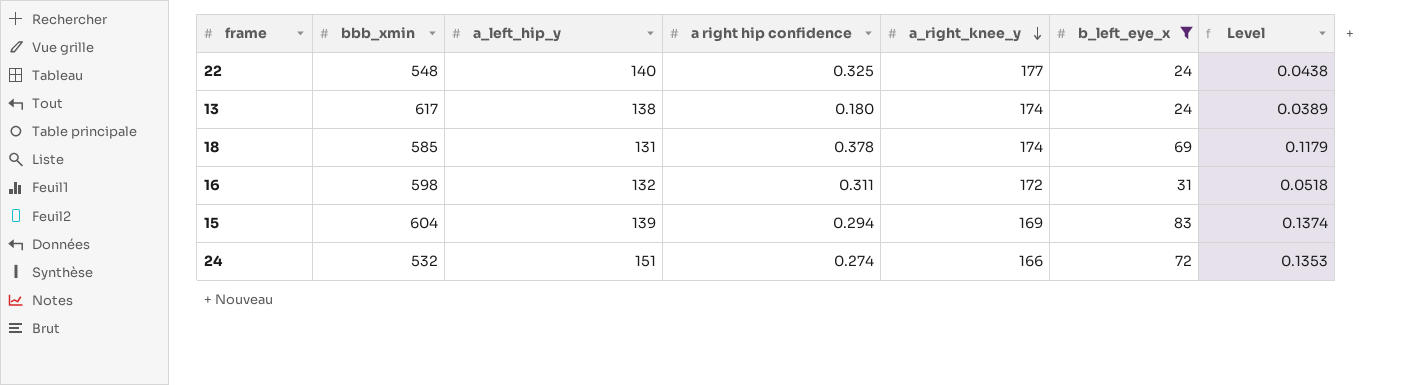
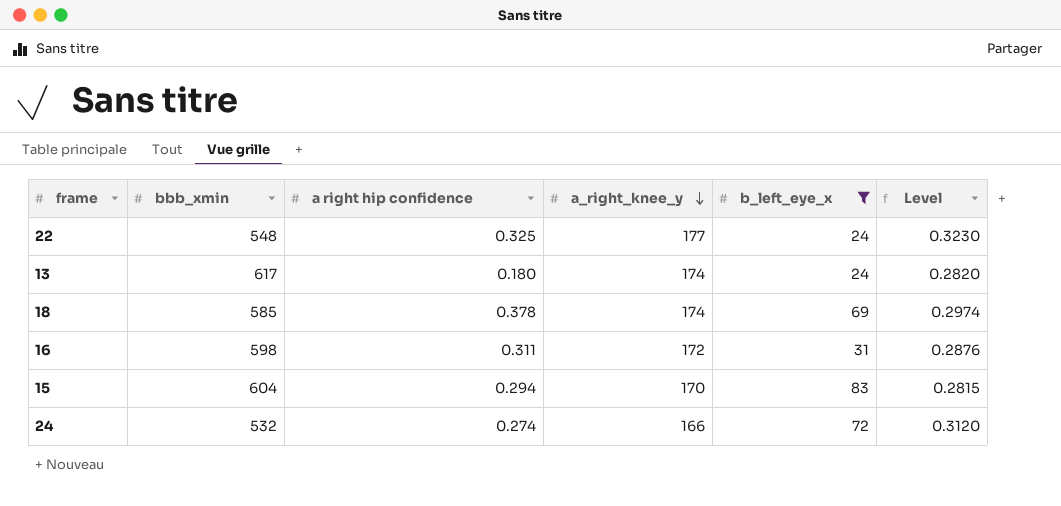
column a_left_hip_y | position: 3 -> none
column Level | formula: [b_left_eye_x] / [bbb_xmin] -> [a_right_knee_y] / [bbb_xmin]
15 | a_right_knee_y: 169 -> 170

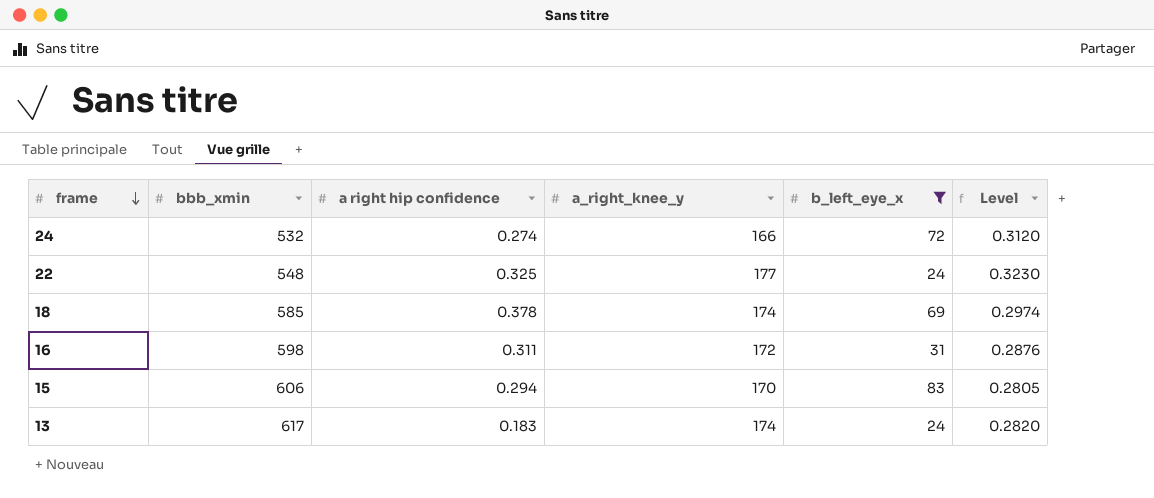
row order: a_right_knee_y descending -> frame descending
15 | bbb_xmin: 604 -> 606
15 | Level: 0.2815 -> 0.2805
13 | a right hip confidence: 0.180 -> 0.183

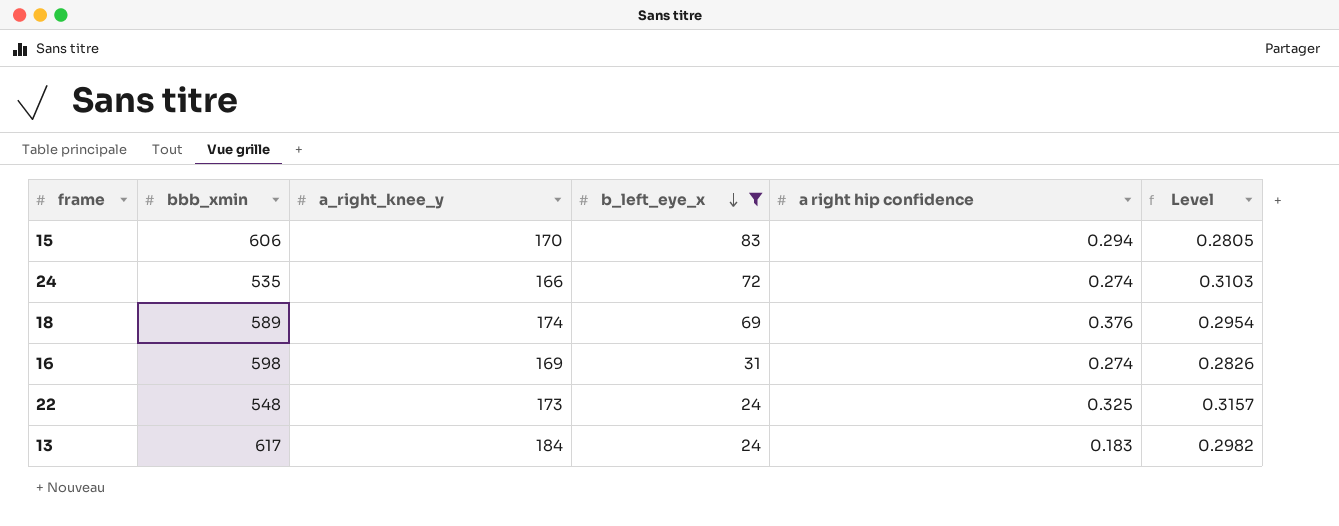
row order: frame descending -> b_left_eye_x descending
column a right hip confidence | position: 3 -> 5
24 | bbb_xmin: 532 -> 535
24 | Level: 0.3120 -> 0.3103
18 | bbb_xmin: 585 -> 589
18 | a right hip confidence: 0.378 -> 0.376
18 | Level: 0.2974 -> 0.2954
16 | a_right_knee_y: 172 -> 169
16 | a right hip confidence: 0.311 -> 0.274
16 | Level: 0.2876 -> 0.2826
22 | a_right_knee_y: 177 -> 173
22 | Level: 0.3230 -> 0.3157
13 | a_right_knee_y: 174 -> 184
13 | Level: 0.2820 -> 0.2982

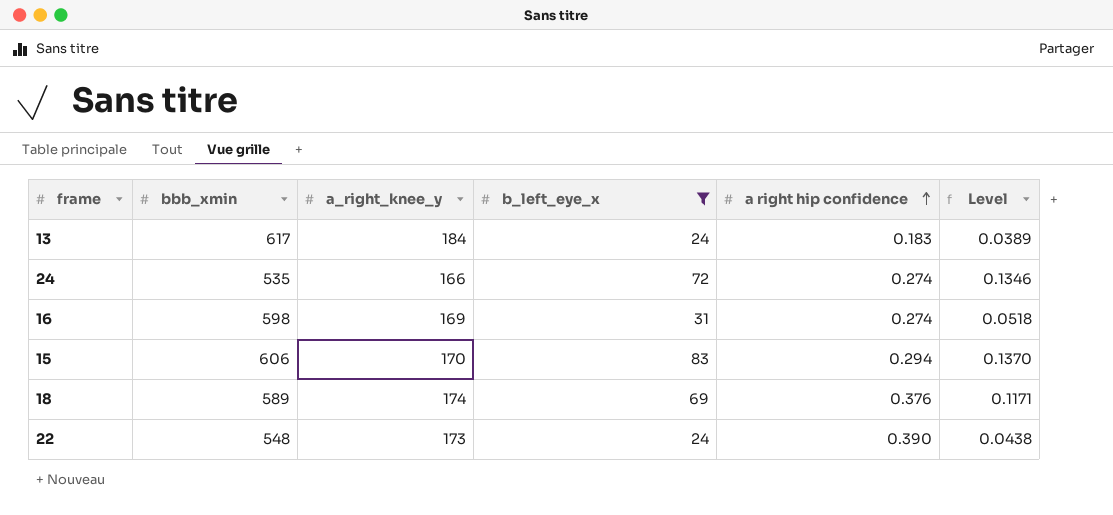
row order: b_left_eye_x descending -> a right hip confidence ascending
column Level | formula: [a_right_knee_y] / [bbb_xmin] -> [b_left_eye_x] / [bbb_xmin]
22 | a right hip confidence: 0.325 -> 0.390

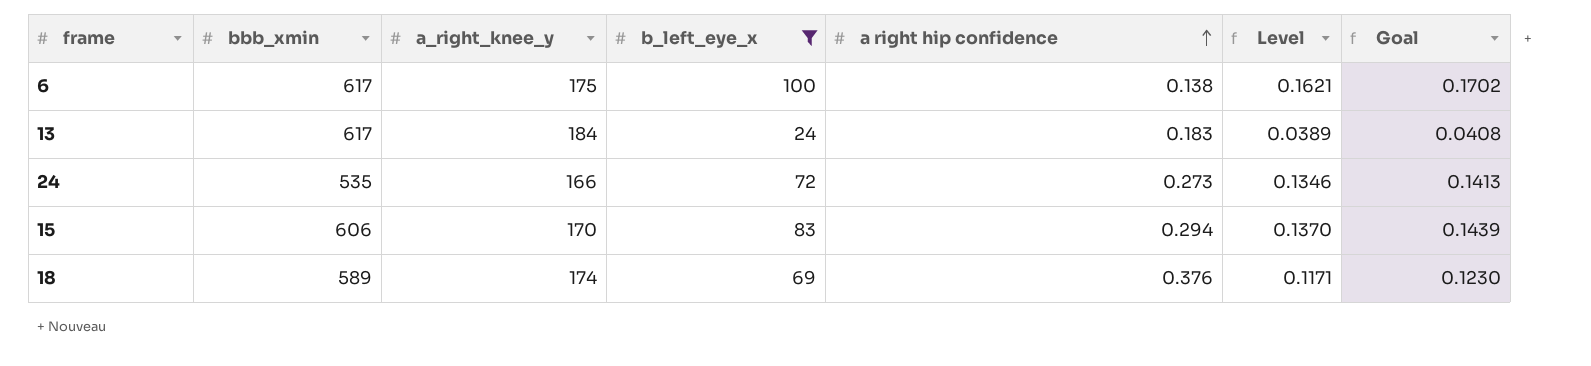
column Goal | formula: none -> [Level] * 1.05
row 16: 598 | 169 | 31 | 0.274 | 0.0518 -> none
row 22: 548 | 173 | 24 | 0.390 | 0.0438 -> none
row 6: none -> 617 | 175 | 100 | 0.138 | 0.1621 | 0.1702
24 | a right hip confidence: 0.274 -> 0.273

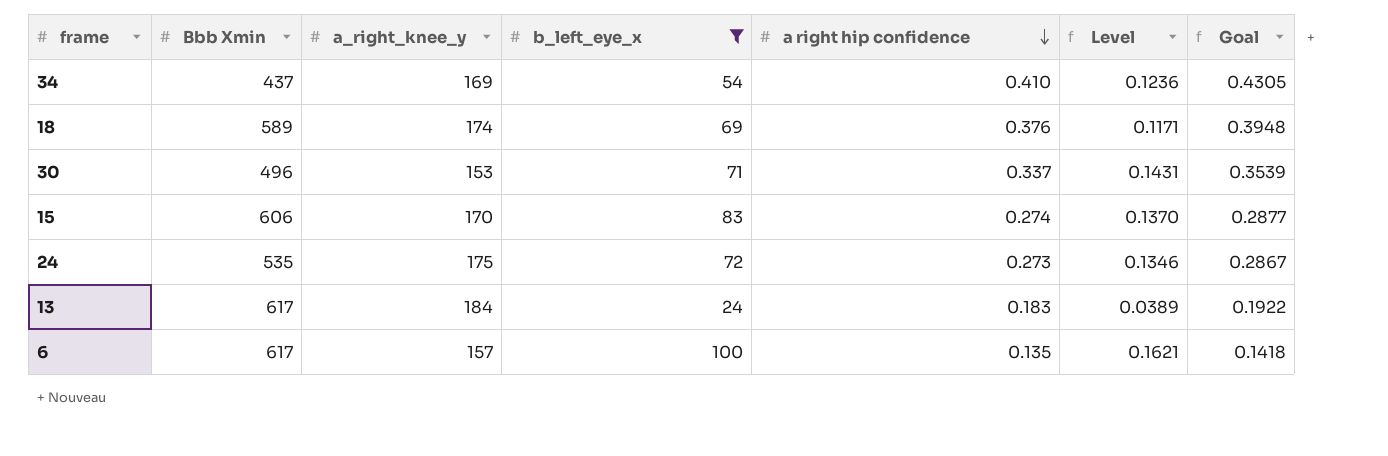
row order: a right hip confidence ascending -> a right hip confidence descending
column name: bbb_xmin -> Bbb Xmin
column Goal | formula: [Level] * 1.05 -> [a right hip confidence] * 1.05
row 34: none -> 437 | 169 | 54 | 0.410 | 0.1236 | 0.4305
row 30: none -> 496 | 153 | 71 | 0.337 | 0.1431 | 0.3539
15 | a right hip confidence: 0.294 -> 0.274
24 | a_right_knee_y: 166 -> 175
6 | a_right_knee_y: 175 -> 157
6 | a right hip confidence: 0.138 -> 0.135

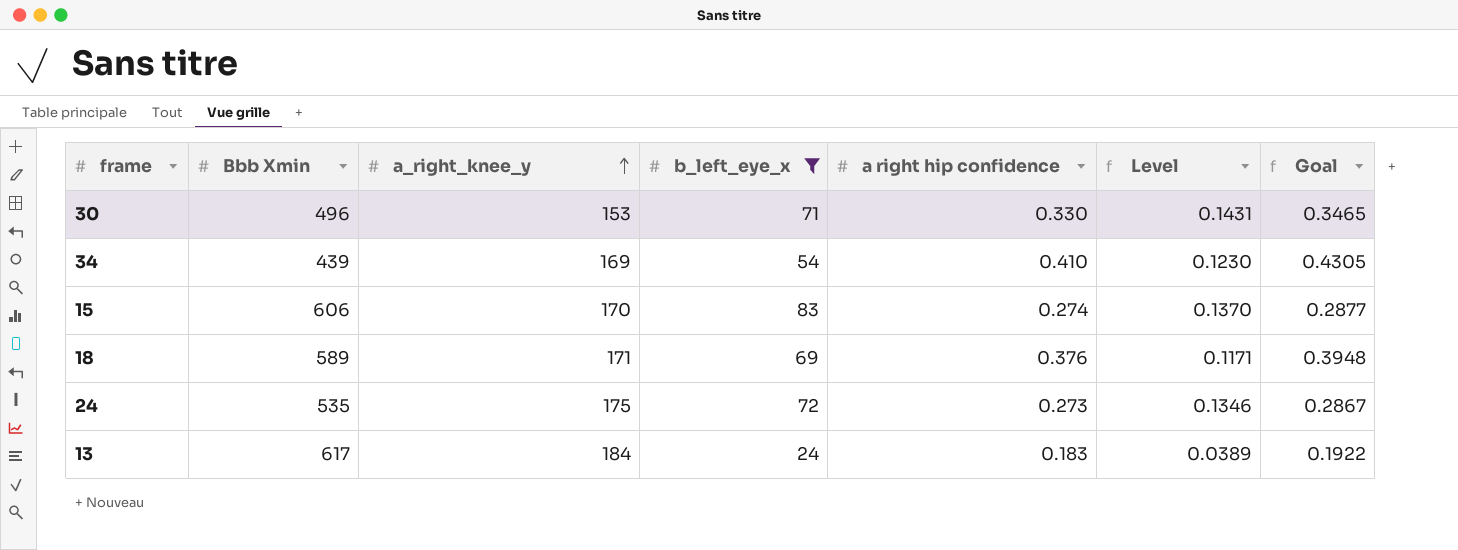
row order: a right hip confidence descending -> a_right_knee_y ascending
row 6: 617 | 157 | 100 | 0.135 | 0.1621 | 0.1418 -> none
30 | a right hip confidence: 0.337 -> 0.330
30 | Goal: 0.3539 -> 0.3465
34 | Bbb Xmin: 437 -> 439
34 | Level: 0.1236 -> 0.1230
18 | a_right_knee_y: 174 -> 171

